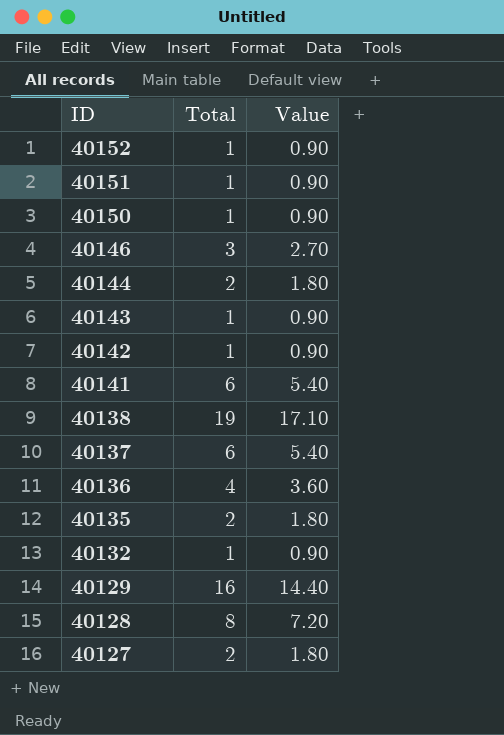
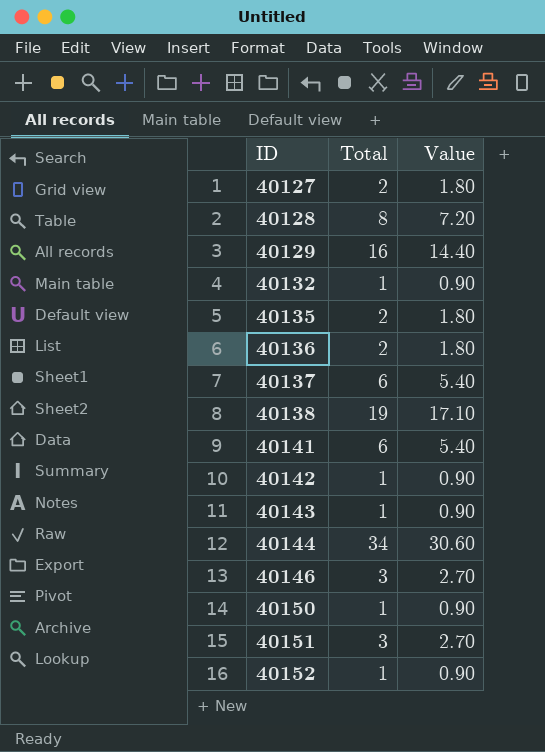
row order: ID descending -> ID ascending
40136 | Total: 4 -> 2
40136 | Value: 3.60 -> 1.80
40144 | Total: 2 -> 34
40144 | Value: 1.80 -> 30.60
40151 | Total: 1 -> 3
40151 | Value: 0.90 -> 2.70

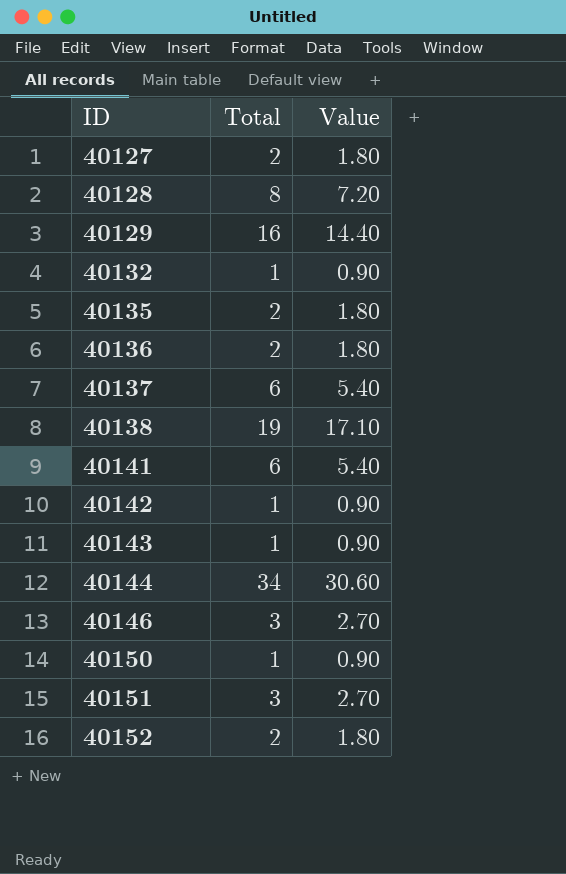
40152 | Total: 1 -> 2
40152 | Value: 0.90 -> 1.80

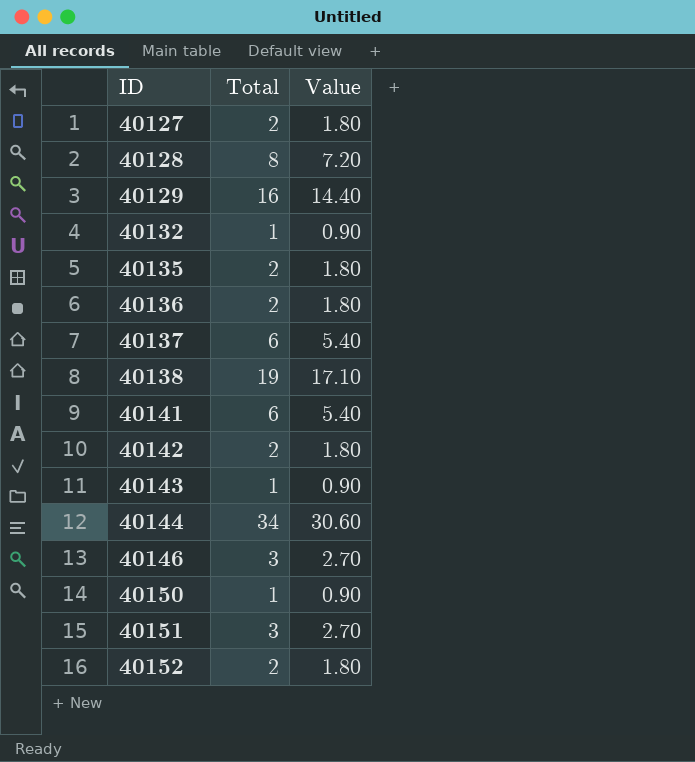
40142 | Total: 1 -> 2
40142 | Value: 0.90 -> 1.80

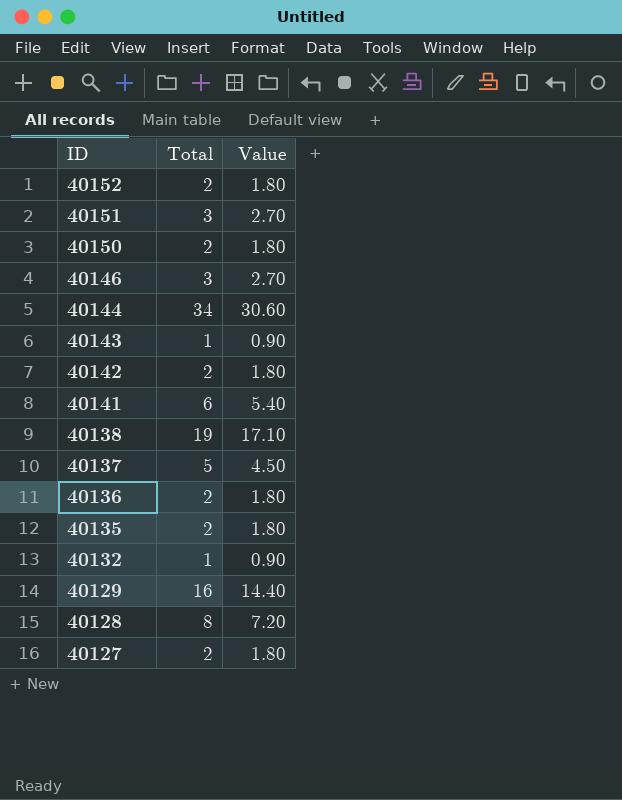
row order: ID ascending -> ID descending
40150 | Total: 1 -> 2
40150 | Value: 0.90 -> 1.80
40137 | Total: 6 -> 5
40137 | Value: 5.40 -> 4.50

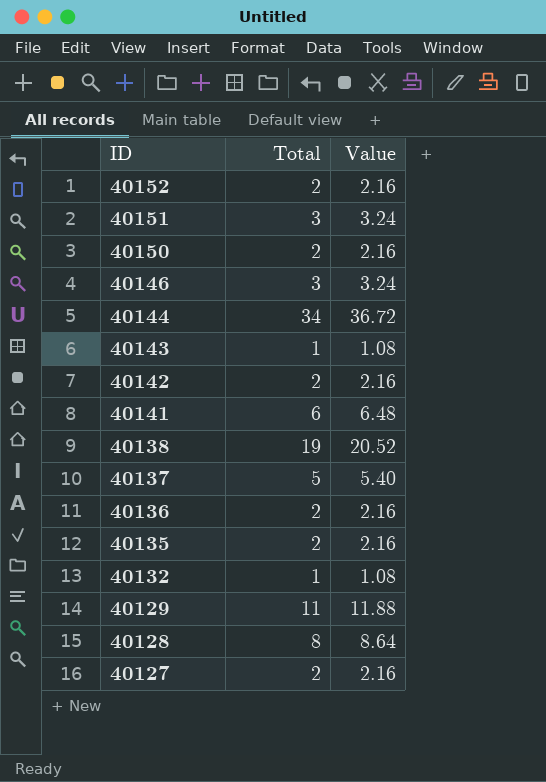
column Value | formula: [Total] * 0.9 -> [Total] * 1.08
40129 | Total: 16 -> 11

